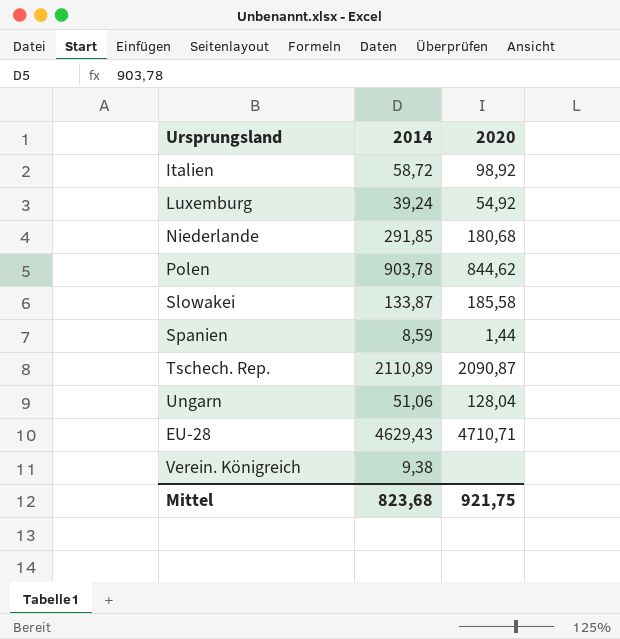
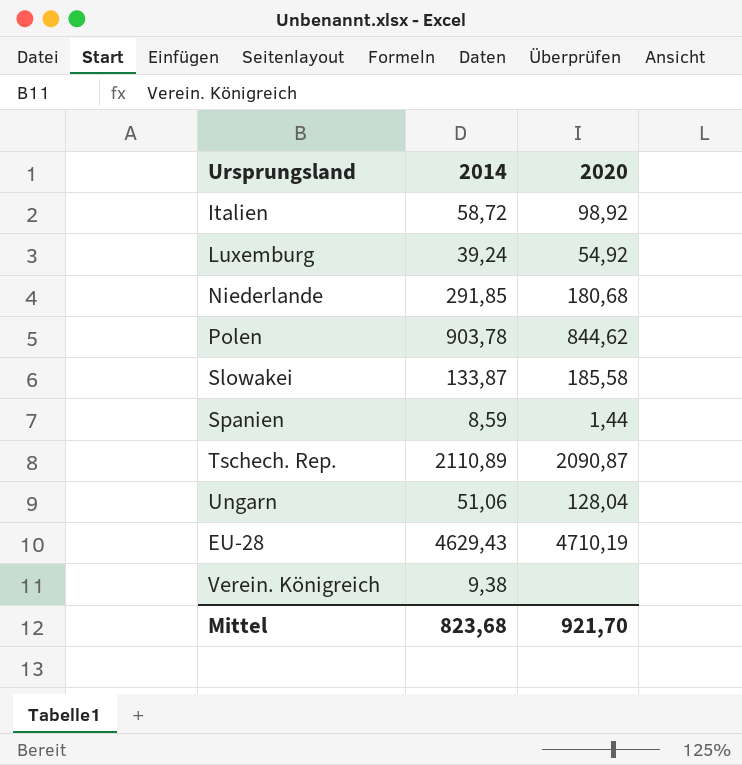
EU-28 | 2020: 4710,71 -> 4710,19
Mittel | 2020: 921,75 -> 921,70

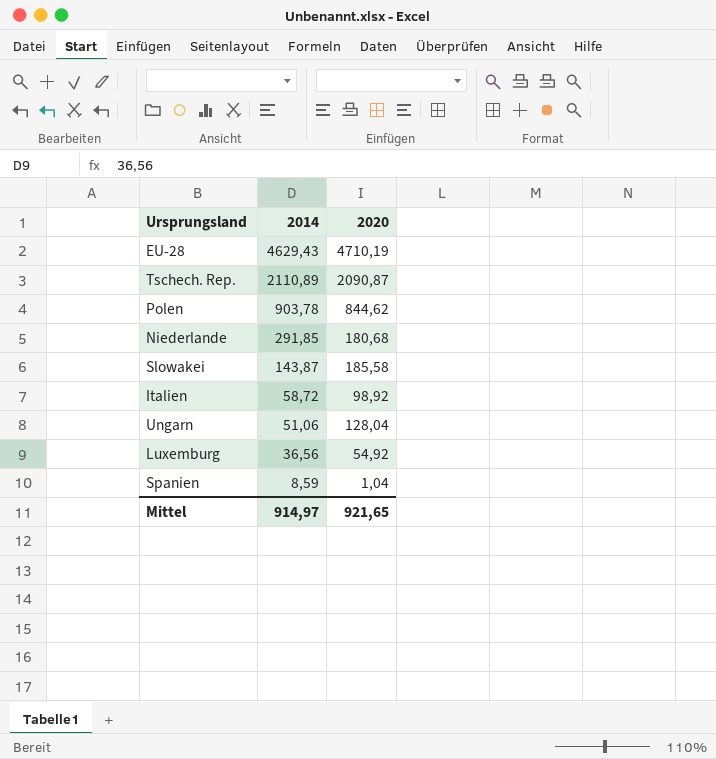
row order: none -> 2014 descending
row Verein. Königreich: 9,38 | none -> none
Slowakei | 2014: 133,87 -> 143,87
Luxemburg | 2014: 39,24 -> 36,56
Spanien | 2020: 1,44 -> 1,04
Mittel | 2014: 823,68 -> 914,97
Mittel | 2020: 921,70 -> 921,65

